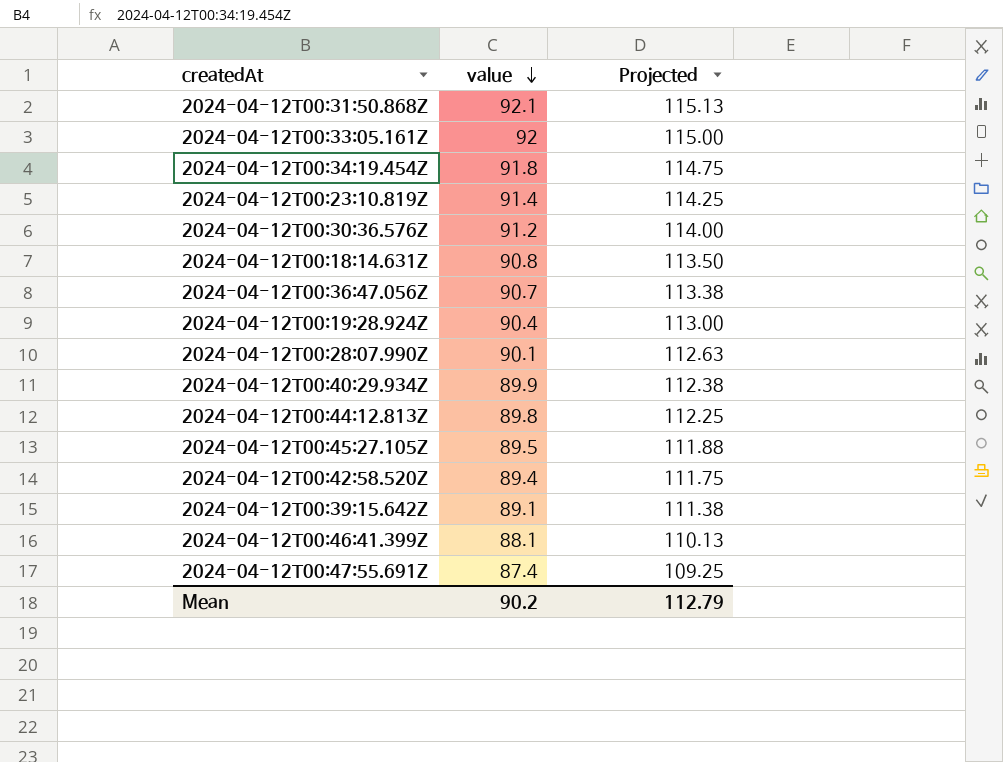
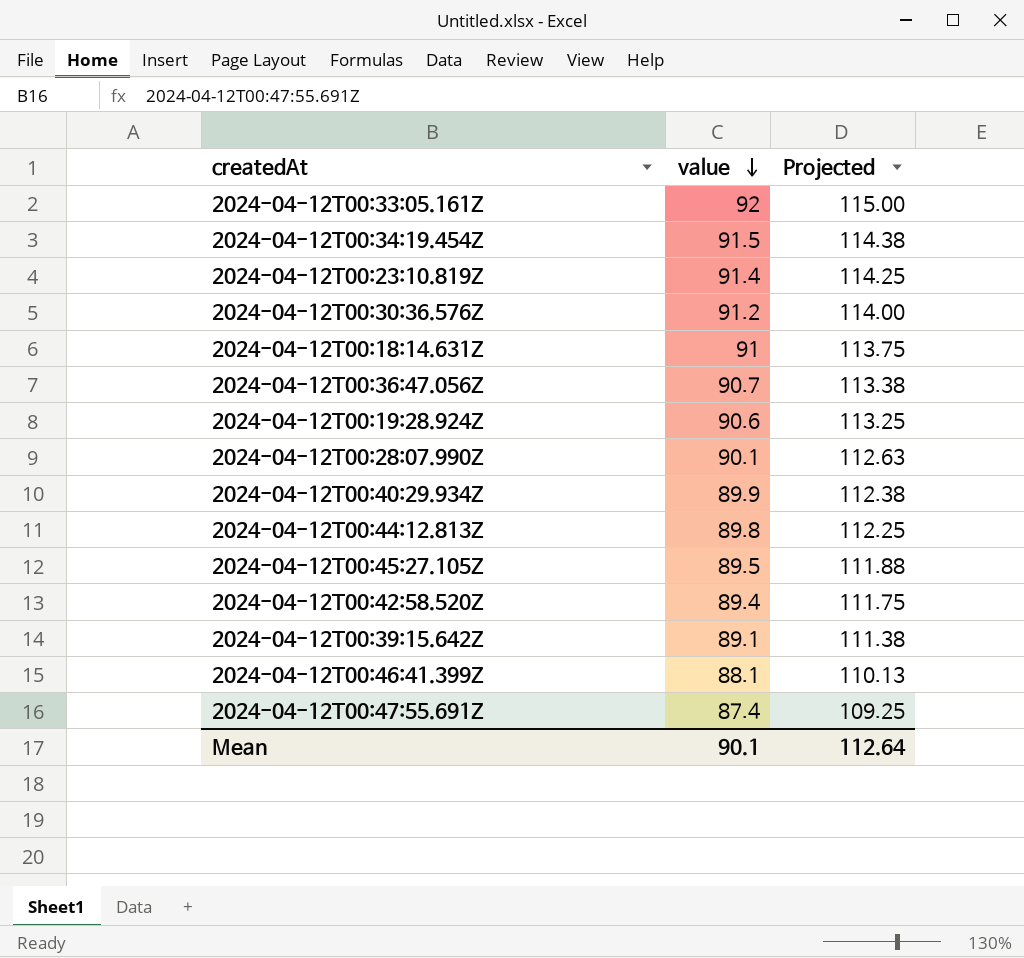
row 2024-04-12T00:31:50.868Z: 92.1 | 115.13 -> none
2024-04-12T00:34:19.454Z | value: 91.8 -> 91.5
2024-04-12T00:34:19.454Z | Projected: 114.75 -> 114.38
2024-04-12T00:18:14.631Z | value: 90.8 -> 91
2024-04-12T00:18:14.631Z | Projected: 113.50 -> 113.75
2024-04-12T00:19:28.924Z | value: 90.4 -> 90.6
2024-04-12T00:19:28.924Z | Projected: 113.00 -> 113.25
Mean | value: 90.2 -> 90.1
Mean | Projected: 112.79 -> 112.64

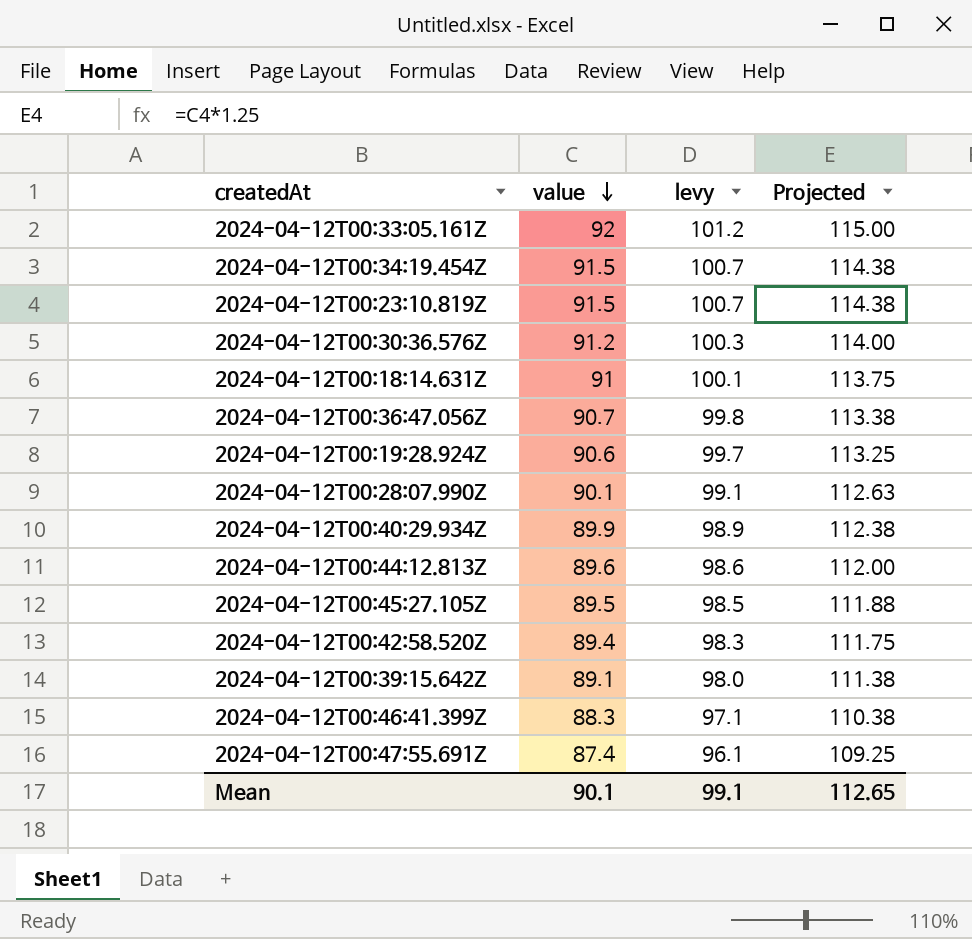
column levy | formula: none -> [value] * 1.1
2024-04-12T00:23:10.819Z | value: 91.4 -> 91.5
2024-04-12T00:23:10.819Z | Projected: 114.25 -> 114.38
2024-04-12T00:44:12.813Z | value: 89.8 -> 89.6
2024-04-12T00:44:12.813Z | Projected: 112.25 -> 112.00
2024-04-12T00:46:41.399Z | value: 88.1 -> 88.3
2024-04-12T00:46:41.399Z | Projected: 110.13 -> 110.38
Mean | Projected: 112.64 -> 112.65

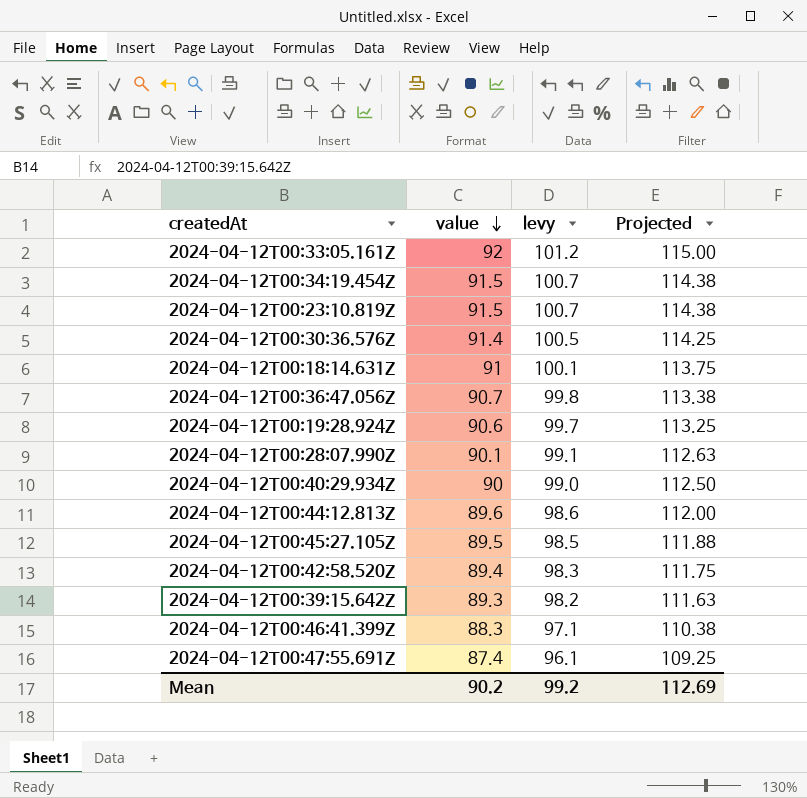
2024-04-12T00:30:36.576Z | value: 91.2 -> 91.4
2024-04-12T00:30:36.576Z | levy: 100.3 -> 100.5
2024-04-12T00:30:36.576Z | Projected: 114.00 -> 114.25
2024-04-12T00:40:29.934Z | value: 89.9 -> 90
2024-04-12T00:40:29.934Z | levy: 98.9 -> 99.0
2024-04-12T00:40:29.934Z | Projected: 112.38 -> 112.50
2024-04-12T00:39:15.642Z | value: 89.1 -> 89.3
2024-04-12T00:39:15.642Z | levy: 98.0 -> 98.2
2024-04-12T00:39:15.642Z | Projected: 111.38 -> 111.63
Mean | value: 90.1 -> 90.2
Mean | levy: 99.1 -> 99.2
Mean | Projected: 112.65 -> 112.69

